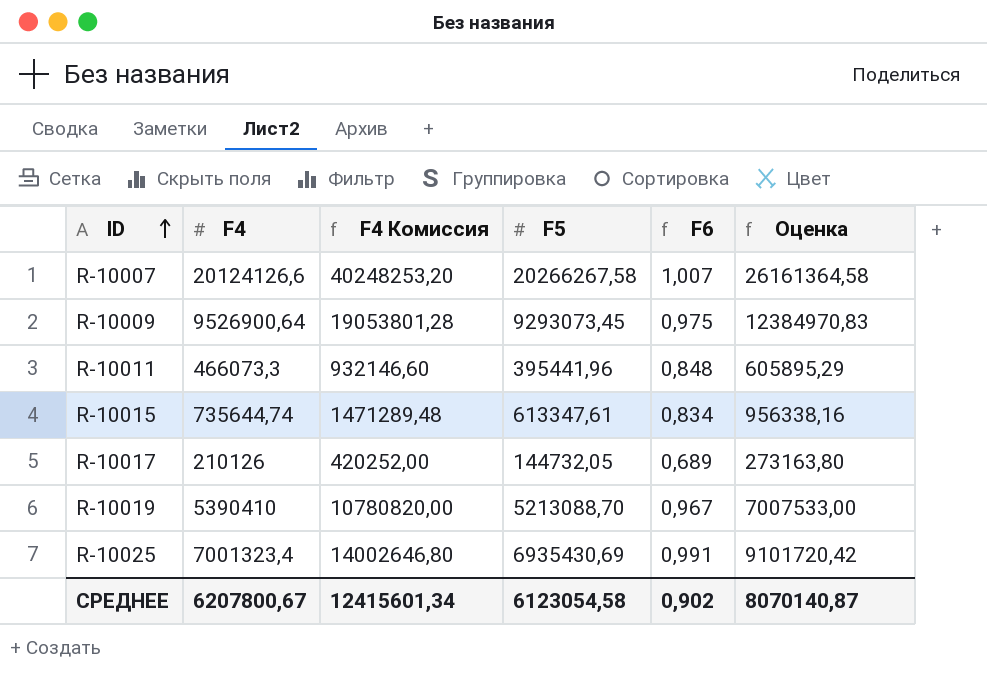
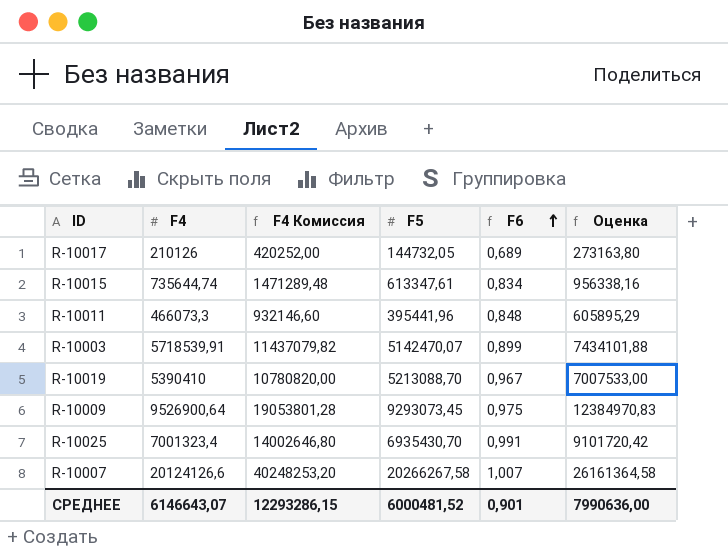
row order: ID ascending -> F6 ascending
row R-10003: none -> 5718539,91 | 11437079,82 | 5142470,07 | 0,899 | 7434101,88
R-10025 | F5: 6935430,69 -> 6935430,70
СРЕДНЕЕ | F4: 6207800,67 -> 6146643,07
СРЕДНЕЕ | F4 Комиссия: 12415601,34 -> 12293286,15
СРЕДНЕЕ | F5: 6123054,58 -> 6000481,52
СРЕДНЕЕ | F6: 0,902 -> 0,901
СРЕДНЕЕ | Оценка: 8070140,87 -> 7990636,00

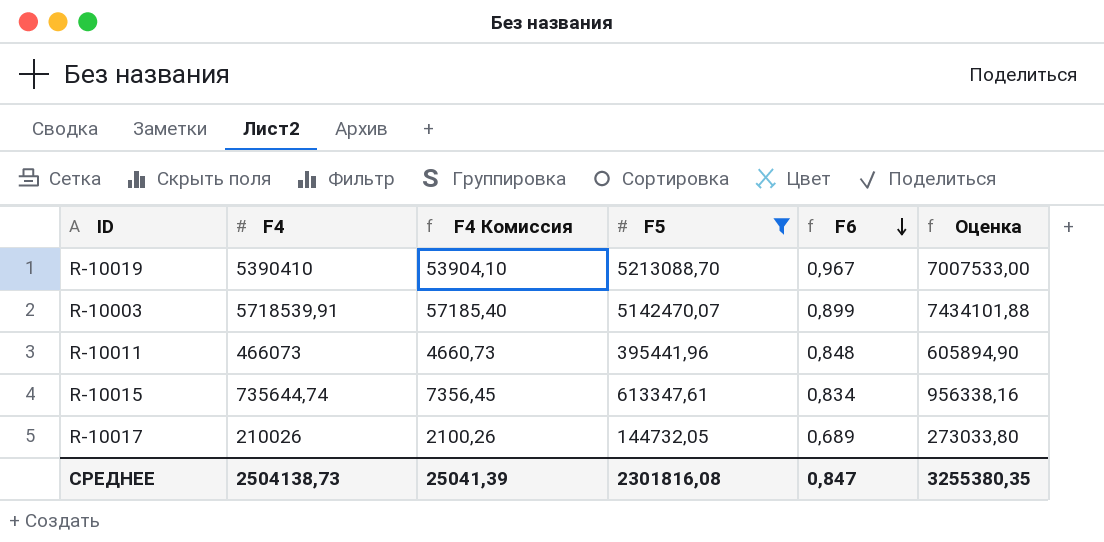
filter: none -> F5 <= 5213088,70
row order: F6 ascending -> F6 descending
column F4 Комиссия | formula: [F4] * 2 -> [F4] * 0,01
R-10011 | F4: 466073,3 -> 466073
R-10011 | Оценка: 605895,29 -> 605894,90
R-10017 | F4: 210126 -> 210026
R-10017 | Оценка: 273163,80 -> 273033,80
СРЕДНЕЕ | F4: 6146643,07 -> 2504138,73
СРЕДНЕЕ | F4 Комиссия: 12293286,15 -> 25041,39
СРЕДНЕЕ | F5: 6000481,52 -> 2301816,08
СРЕДНЕЕ | F6: 0,901 -> 0,847
СРЕДНЕЕ | Оценка: 7990636,00 -> 3255380,35

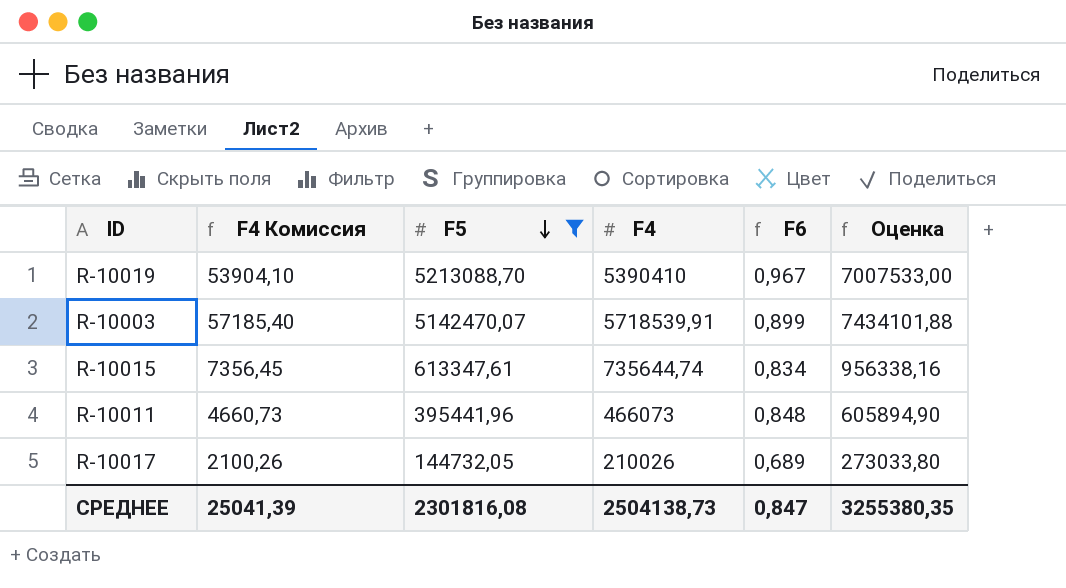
row order: F6 descending -> F5 descending
column F4 | position: 2 -> 4

